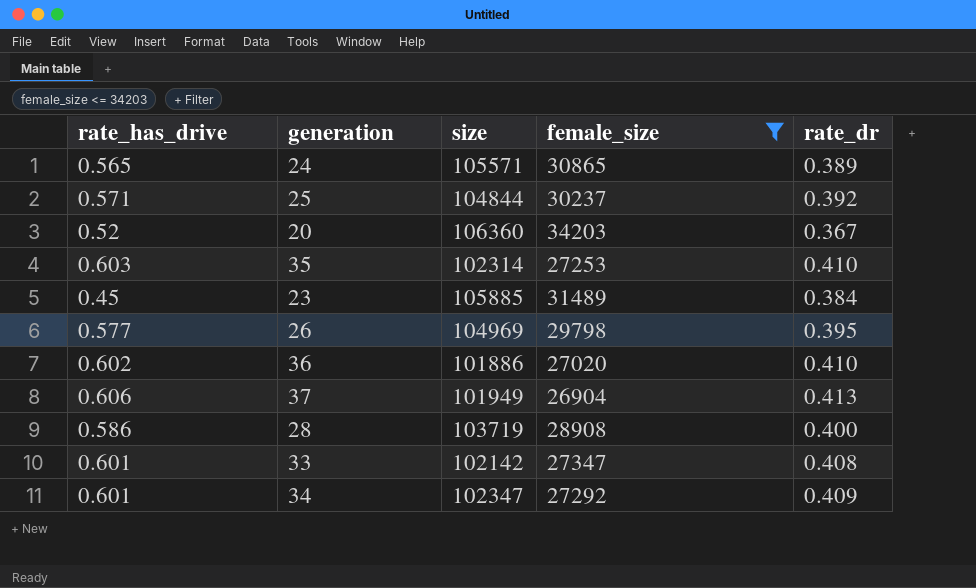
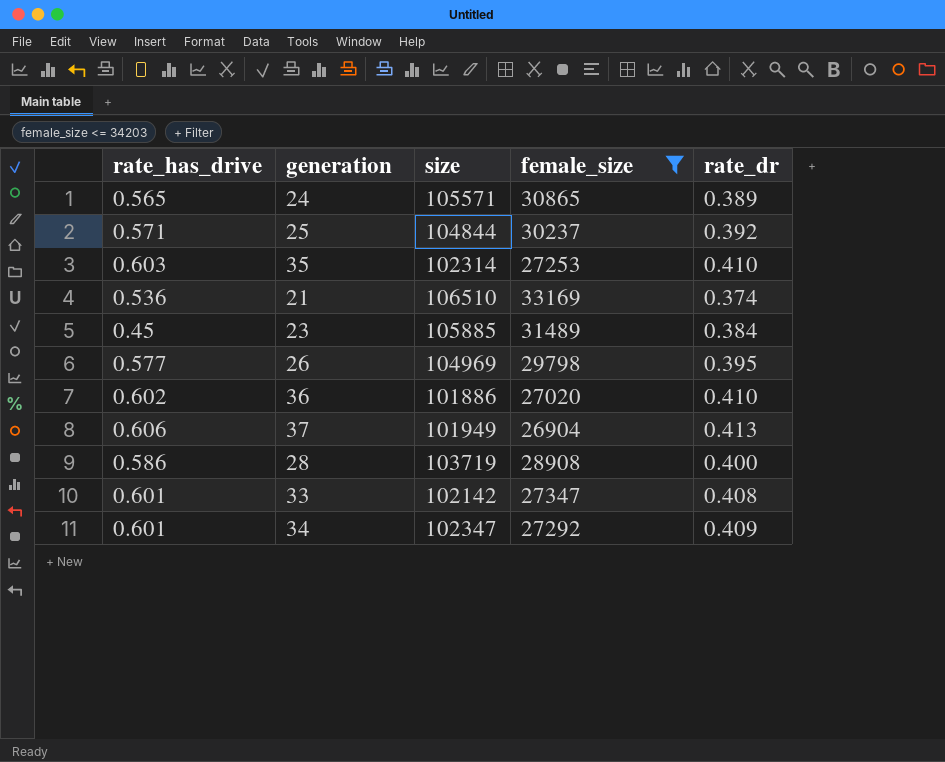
row 20: 0.52 | 106360 | 34203 | 0.367 -> none
row 21: none -> 0.536 | 106510 | 33169 | 0.374

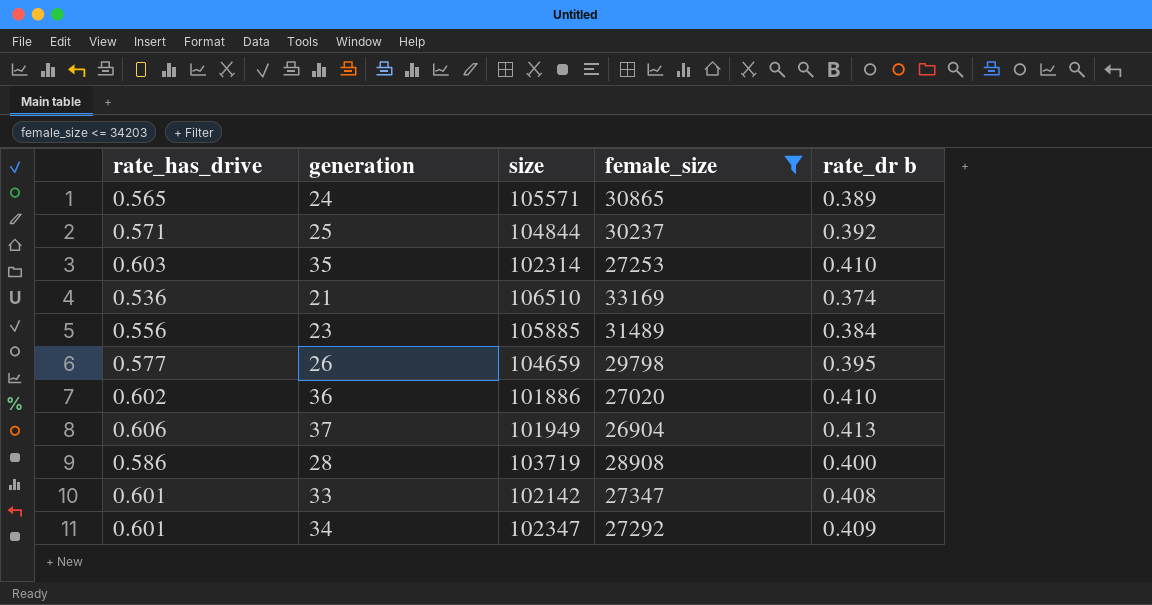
column name: rate_dr -> rate_dr b
23 | rate_has_drive: 0.45 -> 0.556
26 | size: 104969 -> 104659

